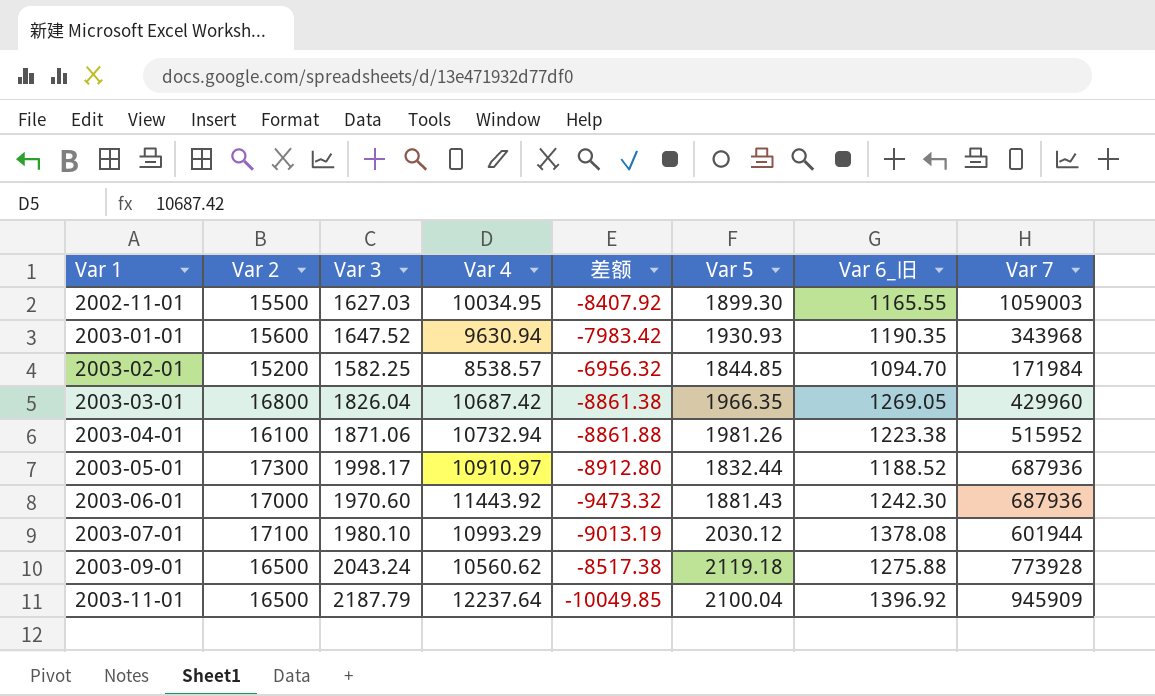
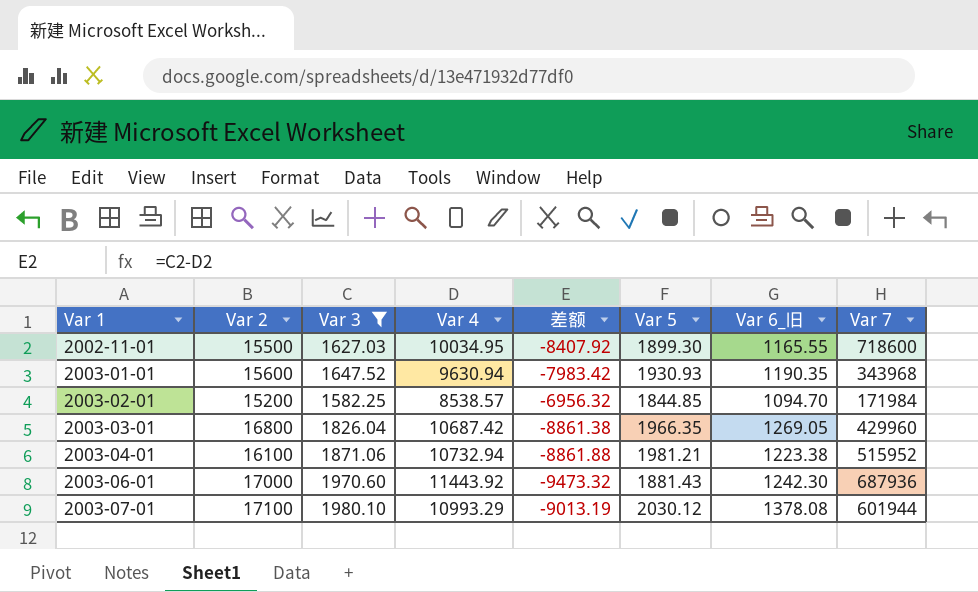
filter: none -> Var 3 <= 1980.10
2002-11-01 | Var 7: 1059003 -> 718600
2003-04-01 | Var 5: 1981.26 -> 1981.21

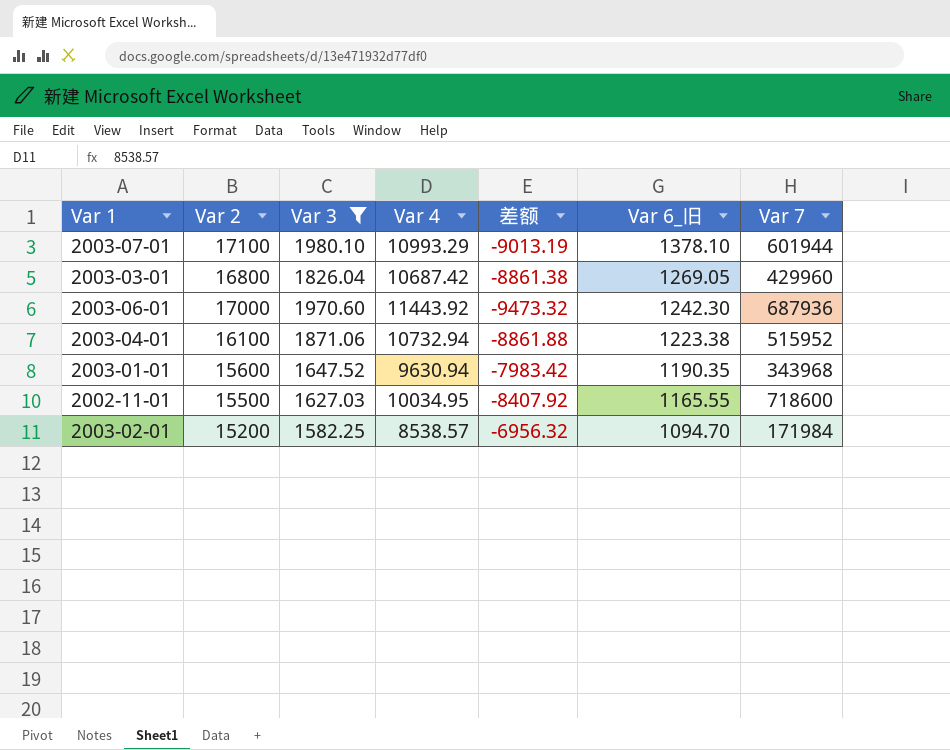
row order: Var 1 ascending -> Var 6_旧 descending
column Var 5 | position: 6 -> none
2003-07-01 | Var 6_旧: 1378.08 -> 1378.10

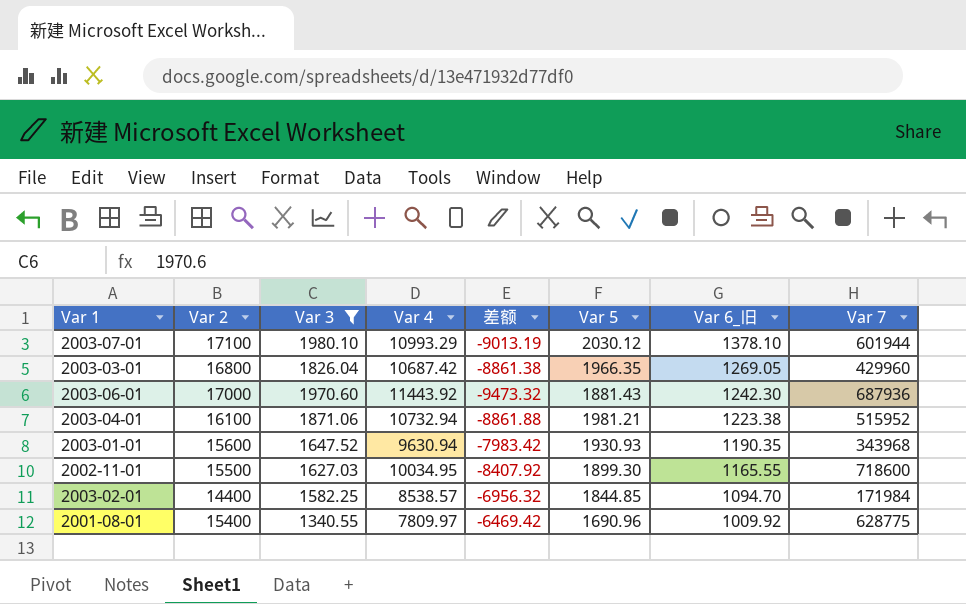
column Var 5 | position: none -> 6
2003-02-01 | Var 2: 15200 -> 14400
row 2001-08-01: none -> 15400 | 1340.55 | 7809.97 | -6469.42 | 1690.96 | 1009.92 | 628775

